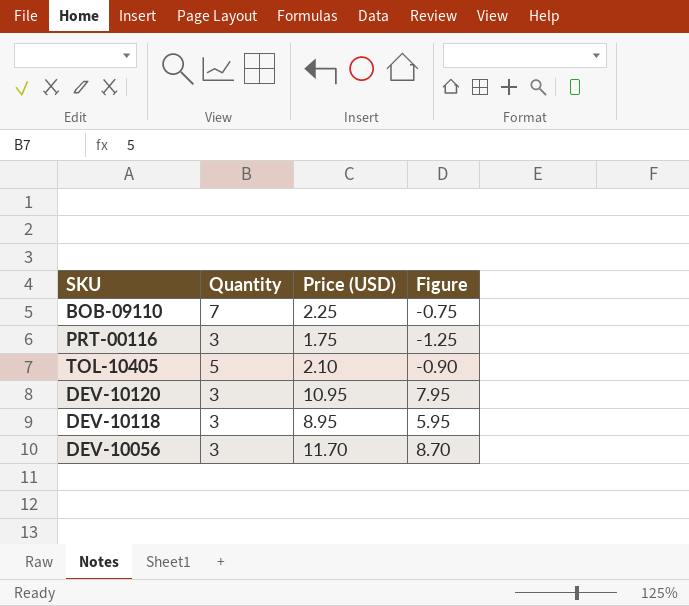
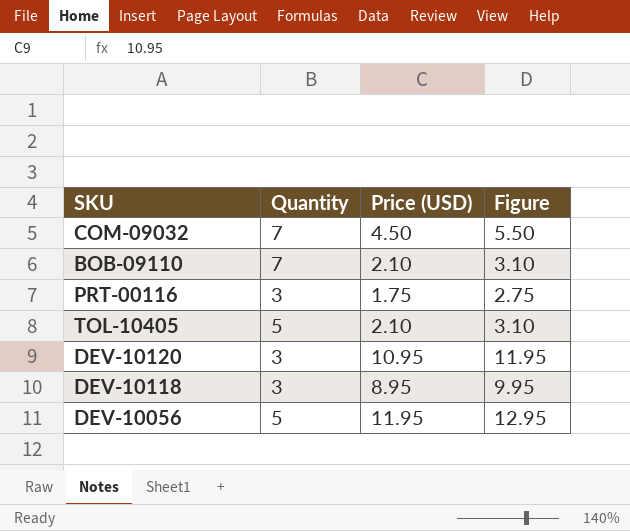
column Figure | formula: [Price (USD)] - 3 -> [Price (USD)] + 1
row COM-09032: none -> 7 | 4.50 | 5.50
BOB-09110 | Price (USD): 2.25 -> 2.10
DEV-10056 | Quantity: 3 -> 5
DEV-10056 | Price (USD): 11.70 -> 11.95

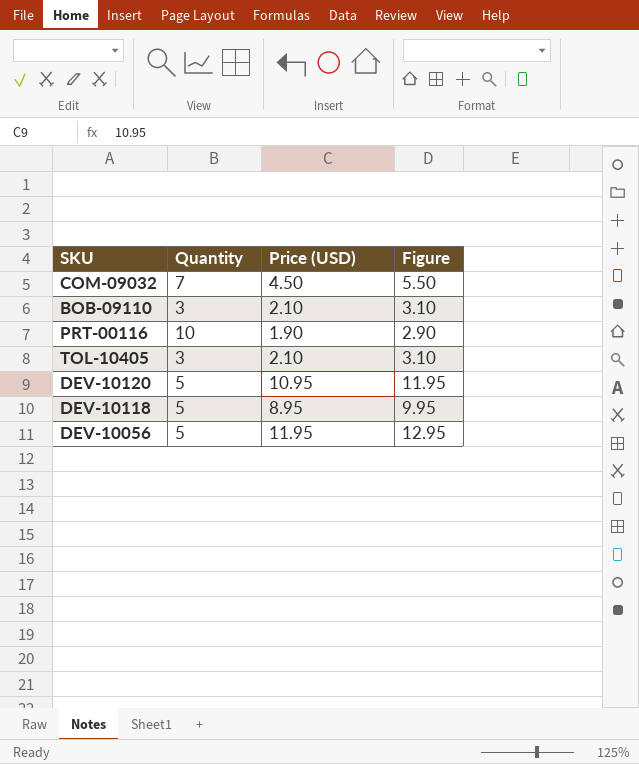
BOB-09110 | Quantity: 7 -> 3
PRT-00116 | Quantity: 3 -> 10
PRT-00116 | Price (USD): 1.75 -> 1.90
PRT-00116 | Figure: 2.75 -> 2.90
TOL-10405 | Quantity: 5 -> 3
DEV-10120 | Quantity: 3 -> 5
DEV-10118 | Quantity: 3 -> 5

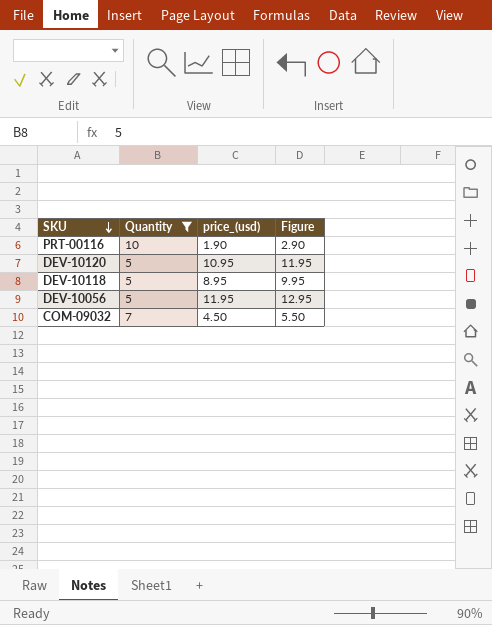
filter: none -> Quantity != 3
row order: none -> SKU descending
column name: Price (USD) -> price_(usd)

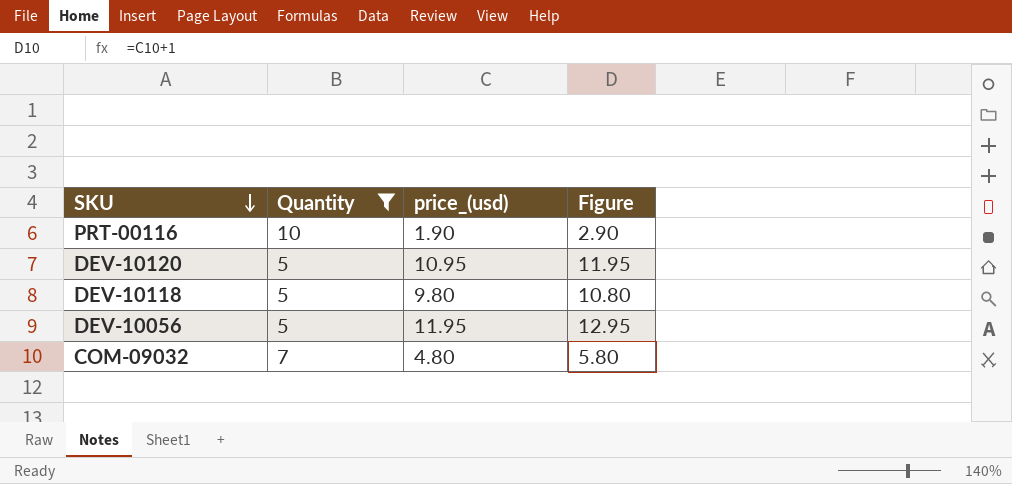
DEV-10118 | price_(usd): 8.95 -> 9.80
DEV-10118 | Figure: 9.95 -> 10.80
COM-09032 | price_(usd): 4.50 -> 4.80
COM-09032 | Figure: 5.50 -> 5.80

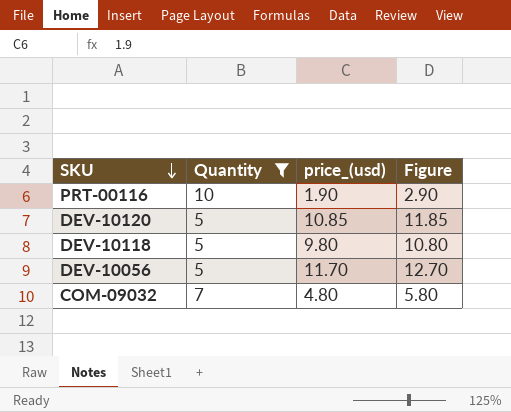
DEV-10120 | price_(usd): 10.95 -> 10.85
DEV-10120 | Figure: 11.95 -> 11.85
DEV-10056 | price_(usd): 11.95 -> 11.70
DEV-10056 | Figure: 12.95 -> 12.70

